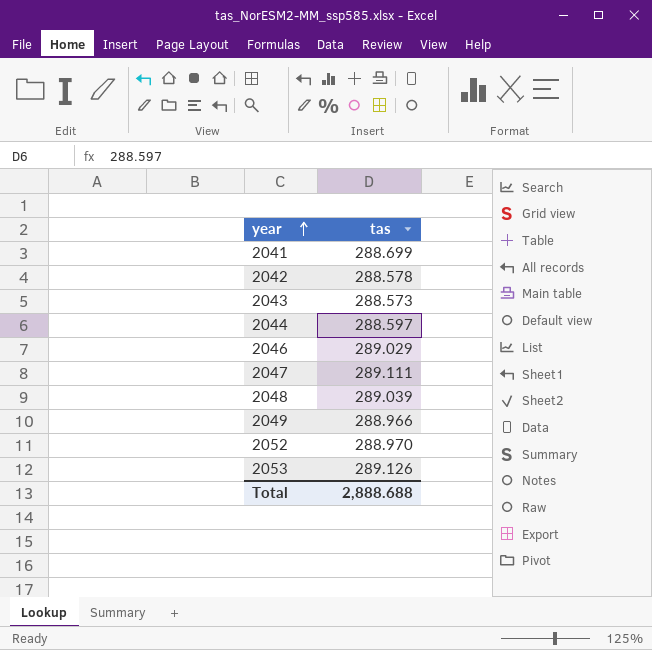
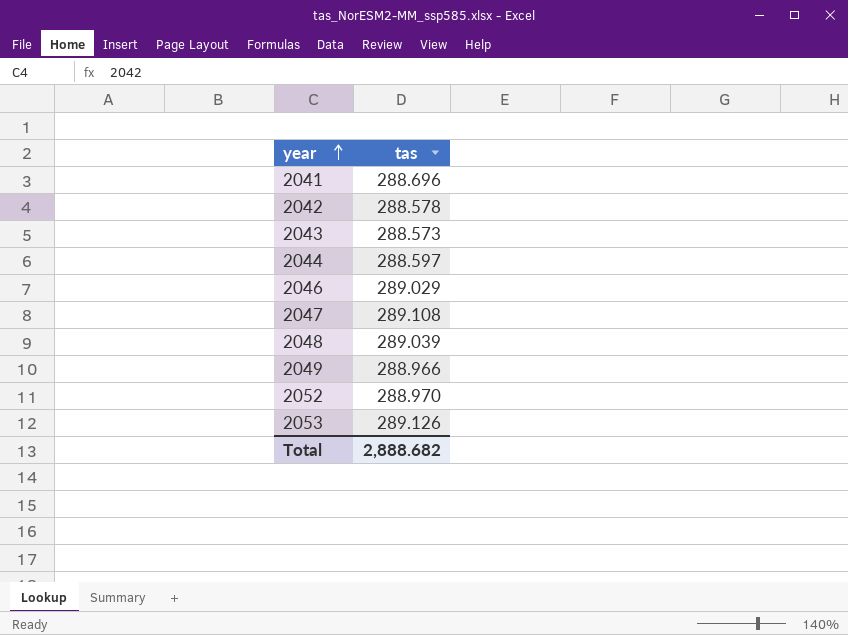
2041 | tas: 288.699 -> 288.696
2047 | tas: 289.111 -> 289.108
Total | tas: 2,888.688 -> 2,888.682

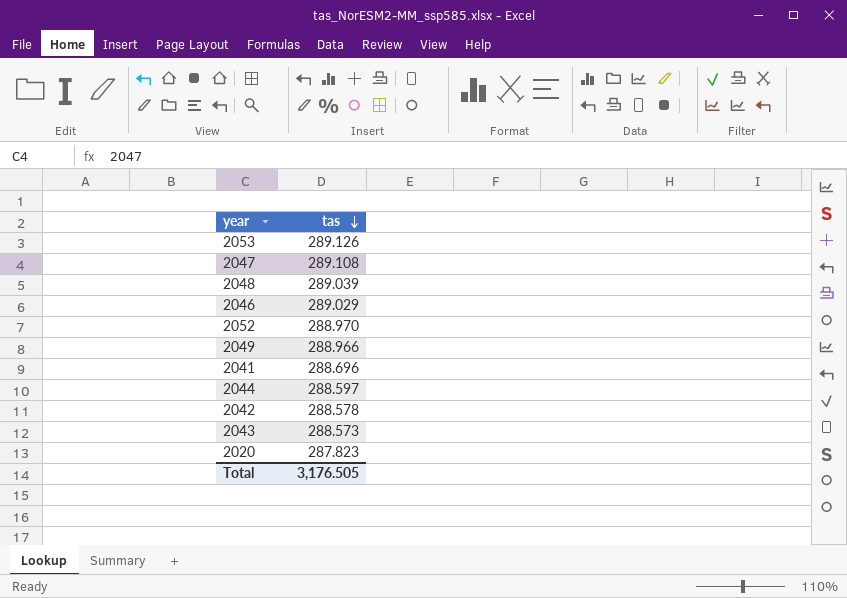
row order: year ascending -> tas descending
row 2020: none -> 287.823
Total | tas: 2,888.682 -> 3,176.505

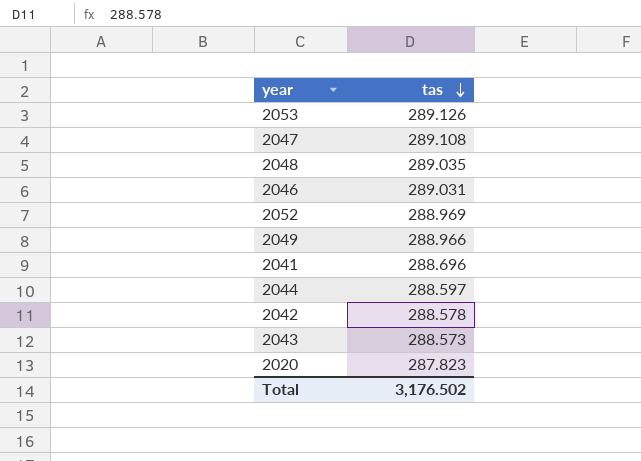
2048 | tas: 289.039 -> 289.035
2046 | tas: 289.029 -> 289.031
2052 | tas: 288.970 -> 288.969
Total | tas: 3,176.505 -> 3,176.502

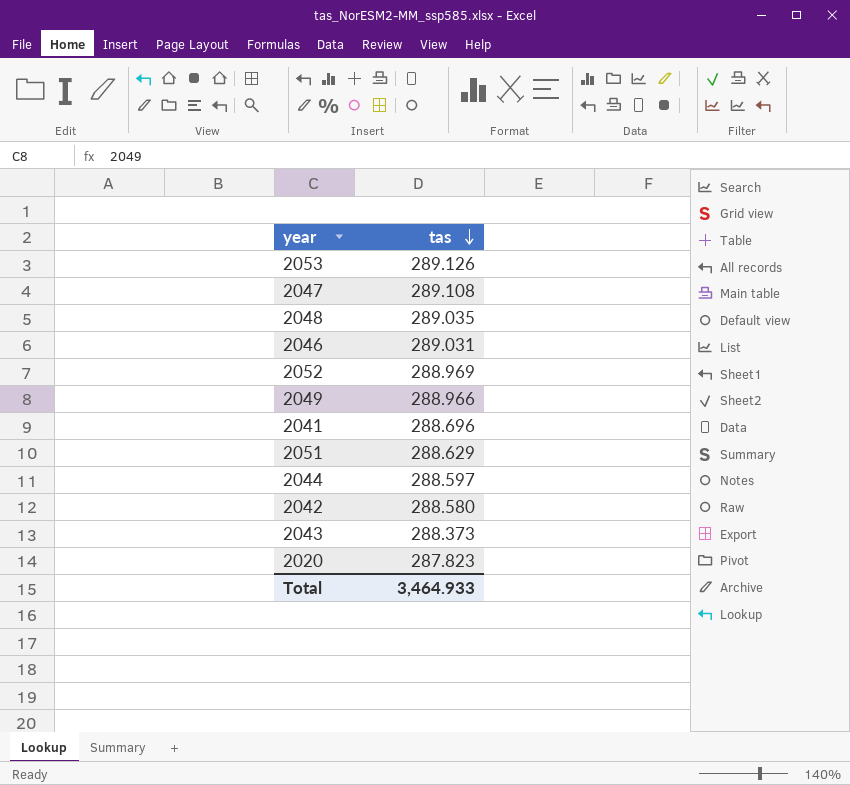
row 2051: none -> 288.629
2042 | tas: 288.578 -> 288.580
2043 | tas: 288.573 -> 288.373
Total | tas: 3,176.502 -> 3,464.933

